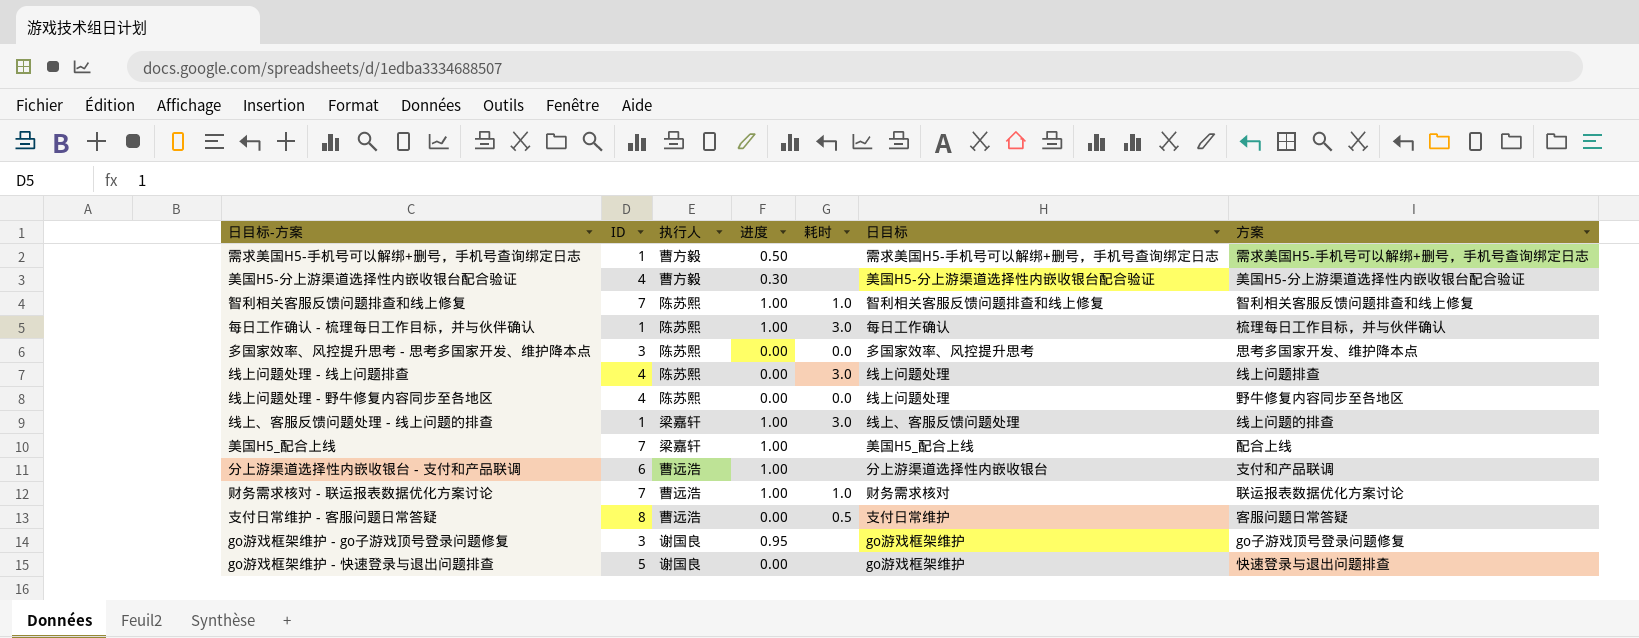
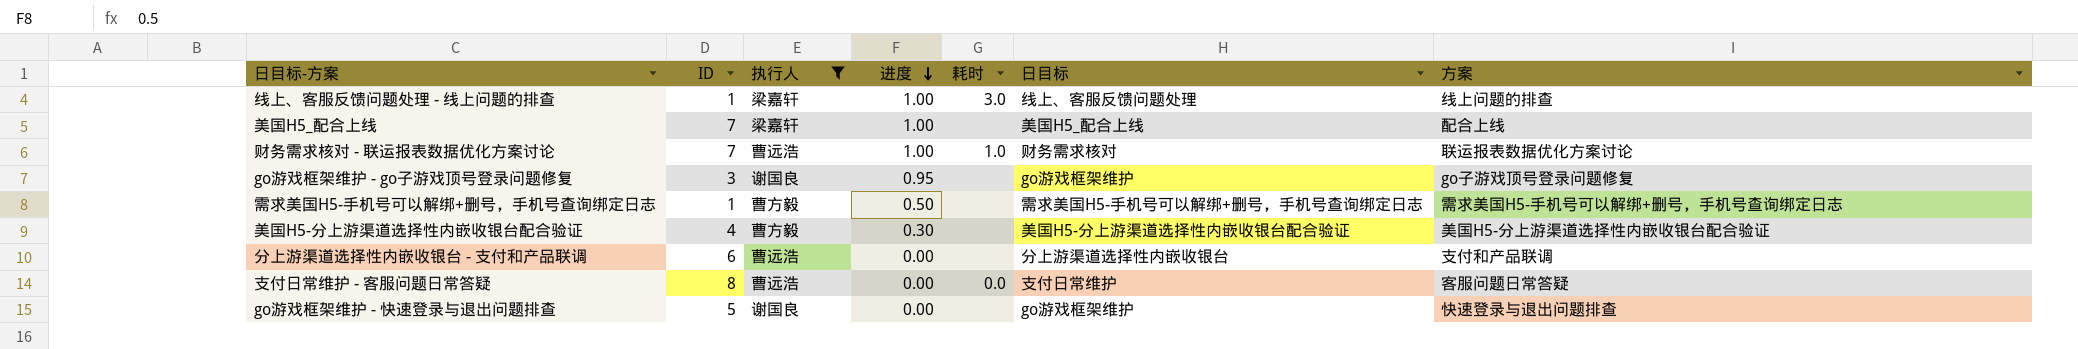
filter: none -> 执行人 != 陈苏熙
row order: none -> 进度 descending
分上游渠道选择性内嵌收银台 - 支付和产品联调 | 进度: 1.00 -> 0.00
支付日常维护 - 客服问题日常答疑 | 耗时: 0.5 -> 0.0

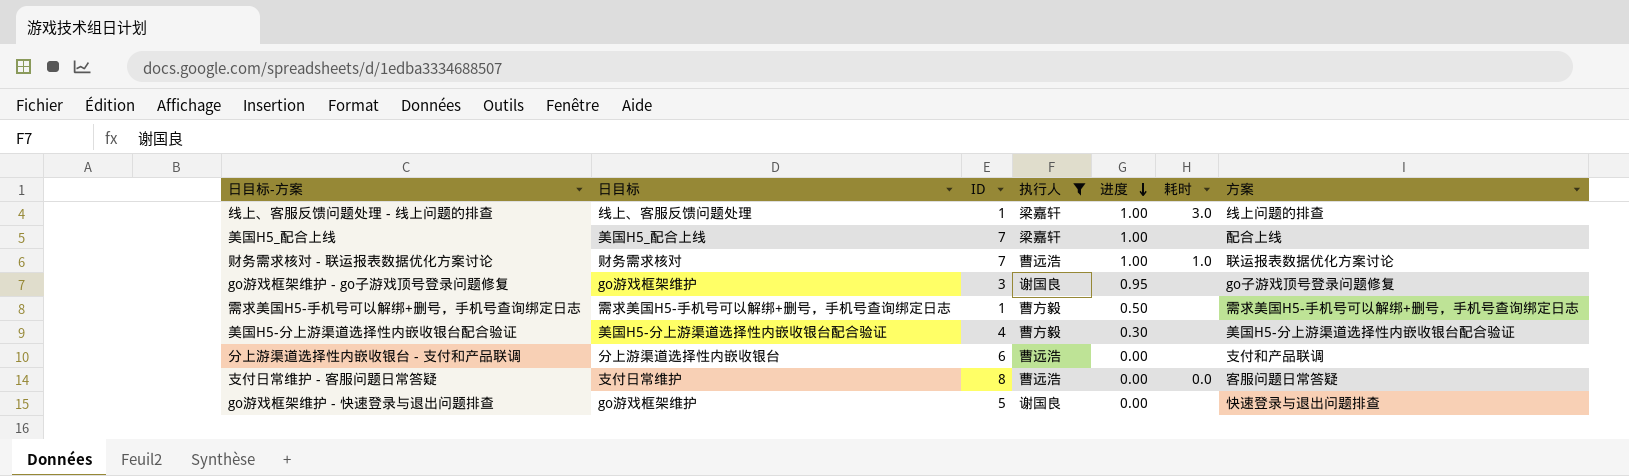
column 日目标 | position: 6 -> 2

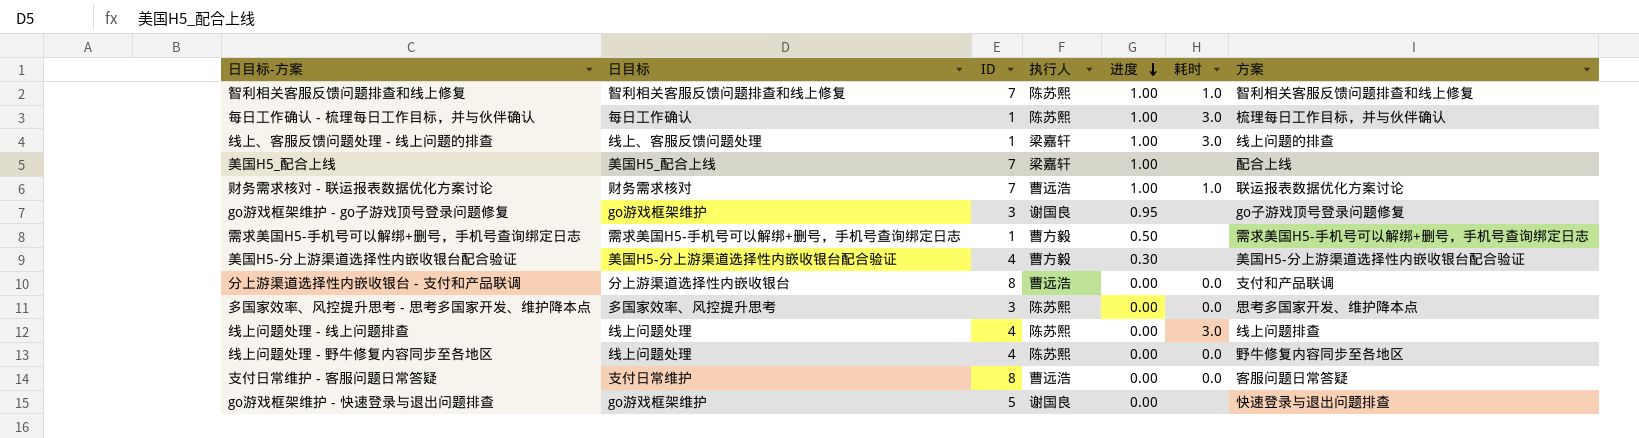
filter: 执行人 != 陈苏熙 -> none
分上游渠道选择性内嵌收银台 - 支付和产品联调 | ID: 6 -> 8
分上游渠道选择性内嵌收银台 - 支付和产品联调 | 耗时: none -> 0.0

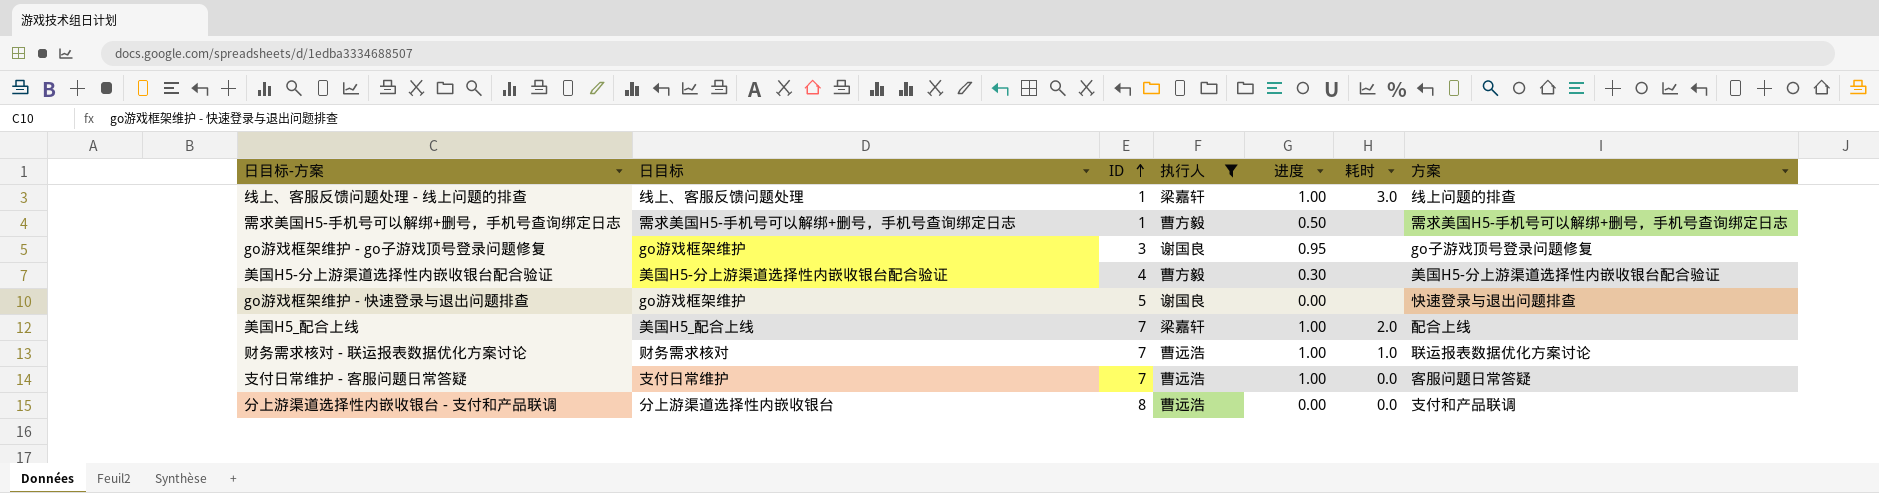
filter: none -> 执行人 != 陈苏熙
row order: 进度 descending -> ID ascending
美国H5_配合上线 | 耗时: none -> 2.0
支付日常维护 - 客服问题日常答疑 | ID: 8 -> 7
支付日常维护 - 客服问题日常答疑 | 进度: 0.00 -> 1.00

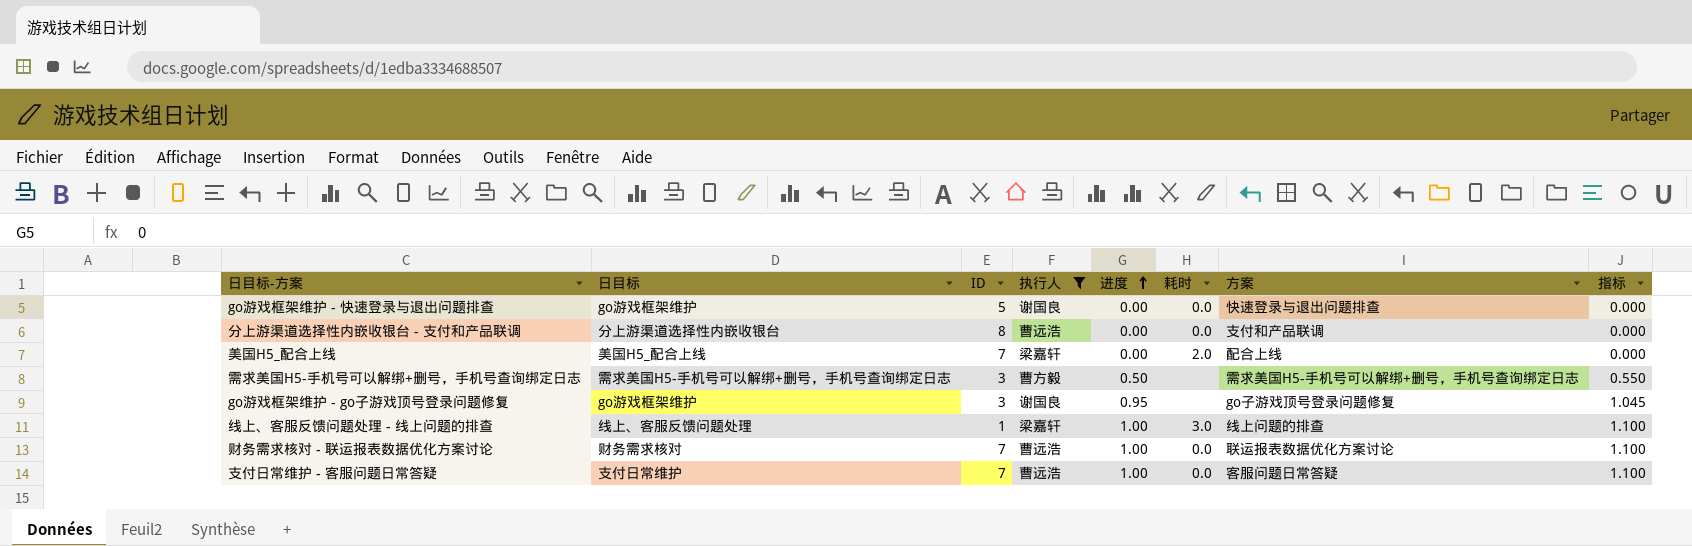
row order: ID ascending -> 进度 ascending
column 指标 | formula: none -> [进度] * 1.1
row 美国H5-分上游渠道选择性内嵌收银台配合验证: 美国H5-分上游渠道选择性内嵌收银台配合验证 | 4 | 曹方毅 | 0.30 | none | 美国H5-分上游渠道选择性内嵌收银台配合验证 -> none
go游戏框架维护 - 快速登录与退出问题排查 | 耗时: none -> 0.0
美国H5_配合上线 | 进度: 1.00 -> 0.00
需求美国H5-手机号可以解绑+删号，手机号查询绑定日志 | ID: 1 -> 3
财务需求核对 - 联运报表数据优化方案讨论 | 耗时: 1.0 -> 0.0

